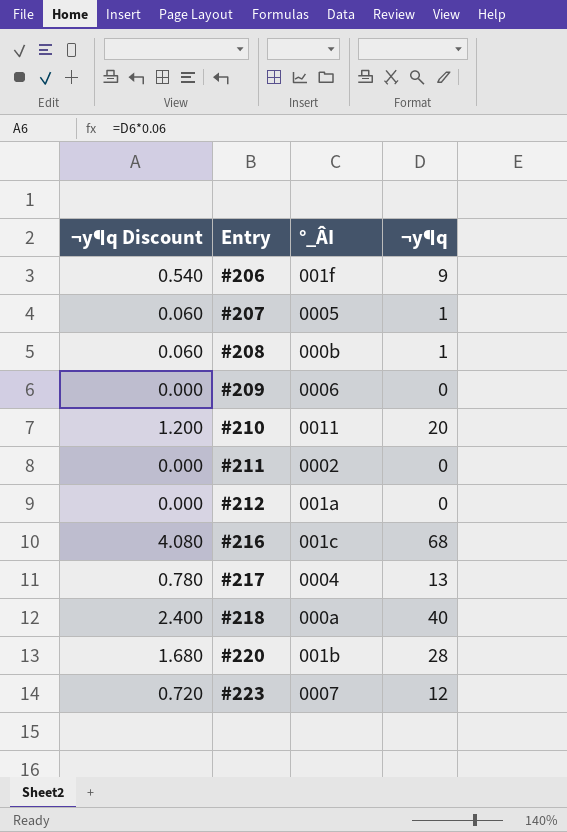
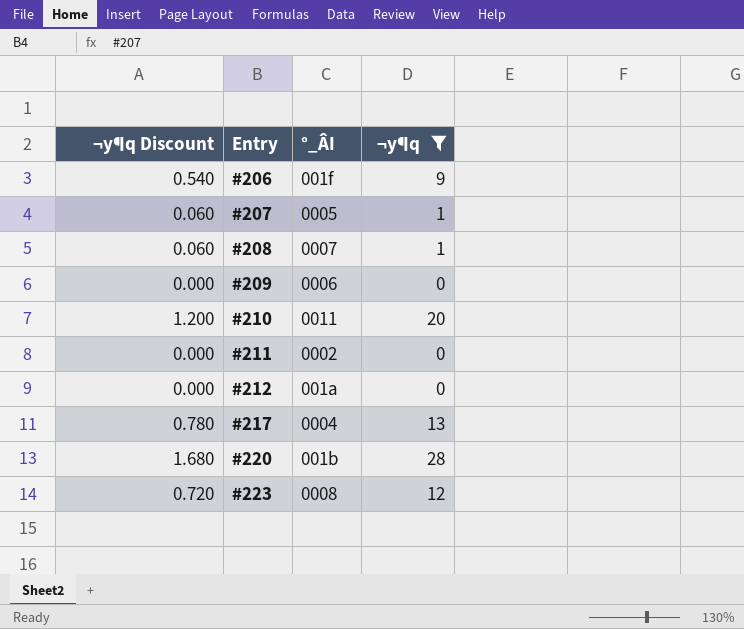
filter: none -> ¬y¶q <= 28
#208 | °_ÂI: 000b -> 0007
#223 | °_ÂI: 0007 -> 0008

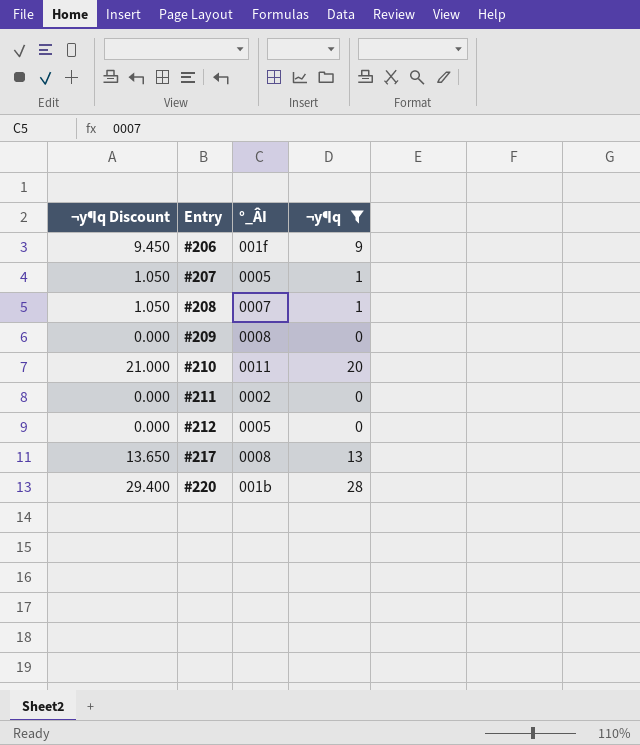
column ¬y¶q Discount | formula: [¬y¶q] * 0.06 -> [¬y¶q] * 1.05
row #223: 0.720 | 0008 | 12 -> none
#209 | °_ÂI: 0006 -> 0008
#212 | °_ÂI: 001a -> 0005
#217 | °_ÂI: 0004 -> 0008

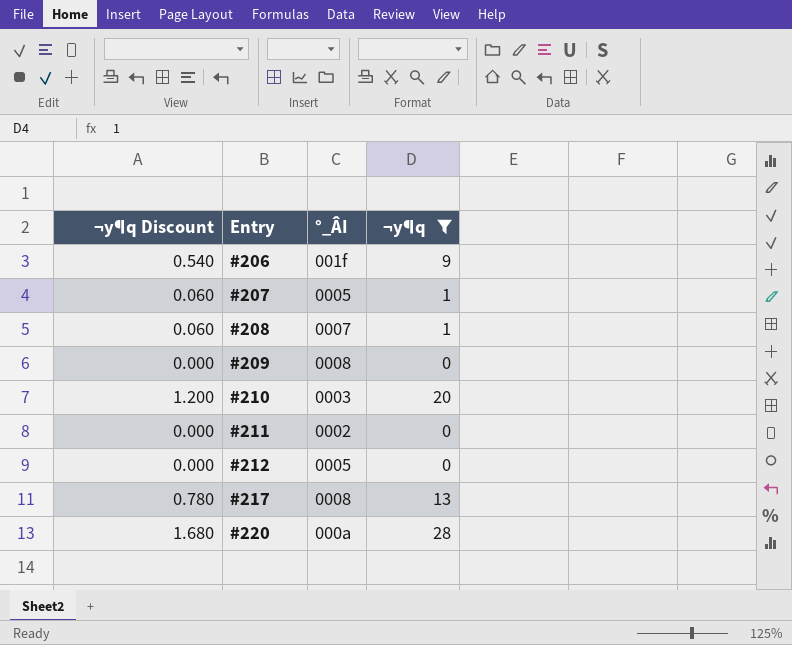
column ¬y¶q Discount | formula: [¬y¶q] * 1.05 -> [¬y¶q] * 0.06
#210 | °_ÂI: 0011 -> 0003
#220 | °_ÂI: 001b -> 000a

